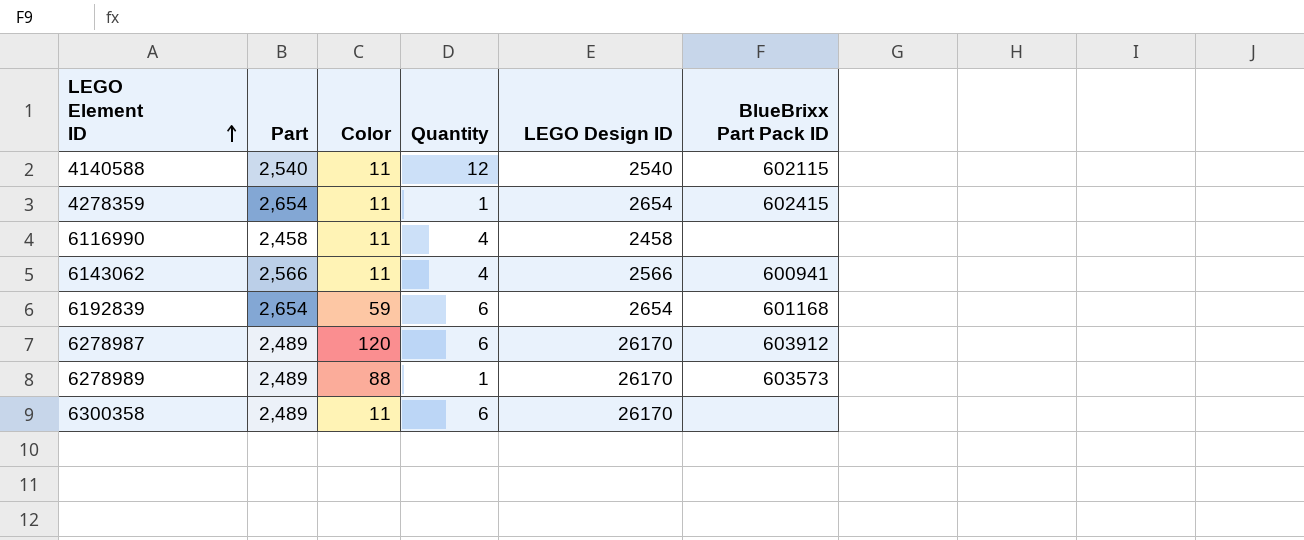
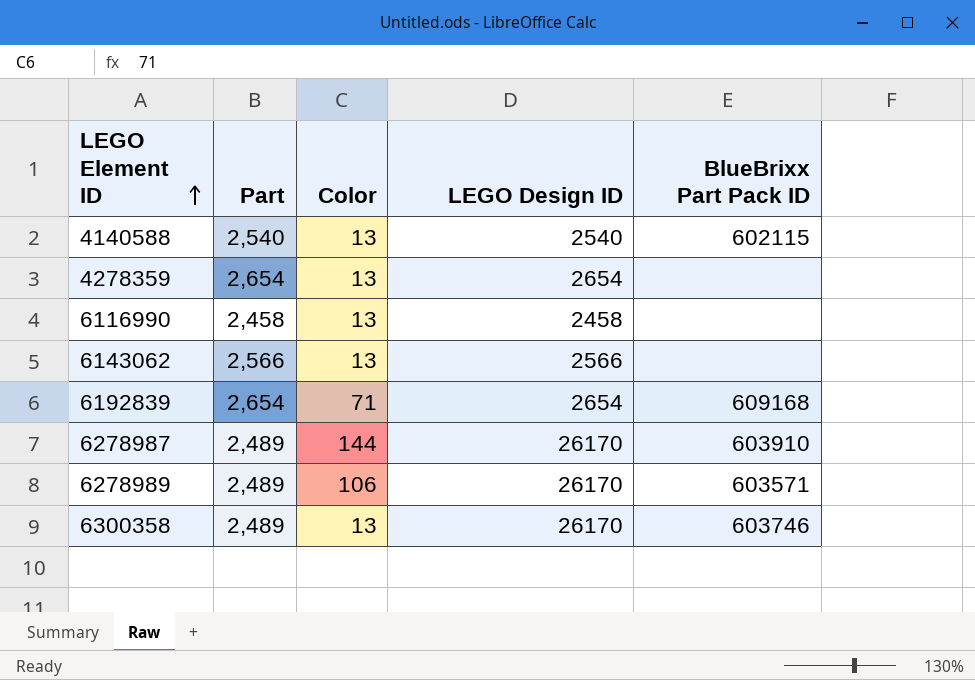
column Quantity | position: 4 -> none
4140588 | Color: 11 -> 13
4278359 | Color: 11 -> 13
4278359 | BlueBrixx Part Pack ID: 602415 -> none
6116990 | Color: 11 -> 13
6143062 | Color: 11 -> 13
6143062 | BlueBrixx Part Pack ID: 600941 -> none
6192839 | Color: 59 -> 71
6192839 | BlueBrixx Part Pack ID: 601168 -> 609168
6278987 | Color: 120 -> 144
6278987 | BlueBrixx Part Pack ID: 603912 -> 603910
6278989 | Color: 88 -> 106
6278989 | BlueBrixx Part Pack ID: 603573 -> 603571
6300358 | Color: 11 -> 13
6300358 | BlueBrixx Part Pack ID: none -> 603746

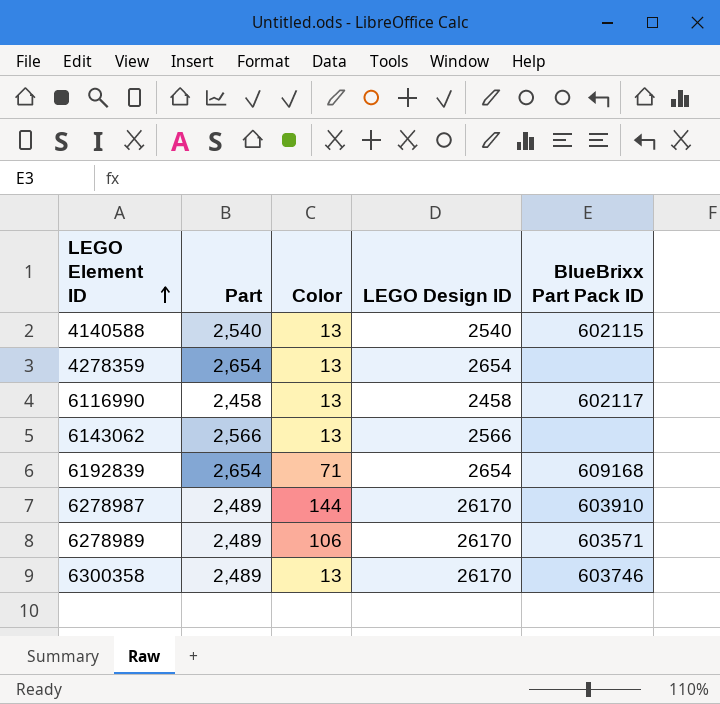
6116990 | BlueBrixx Part Pack ID: none -> 602117

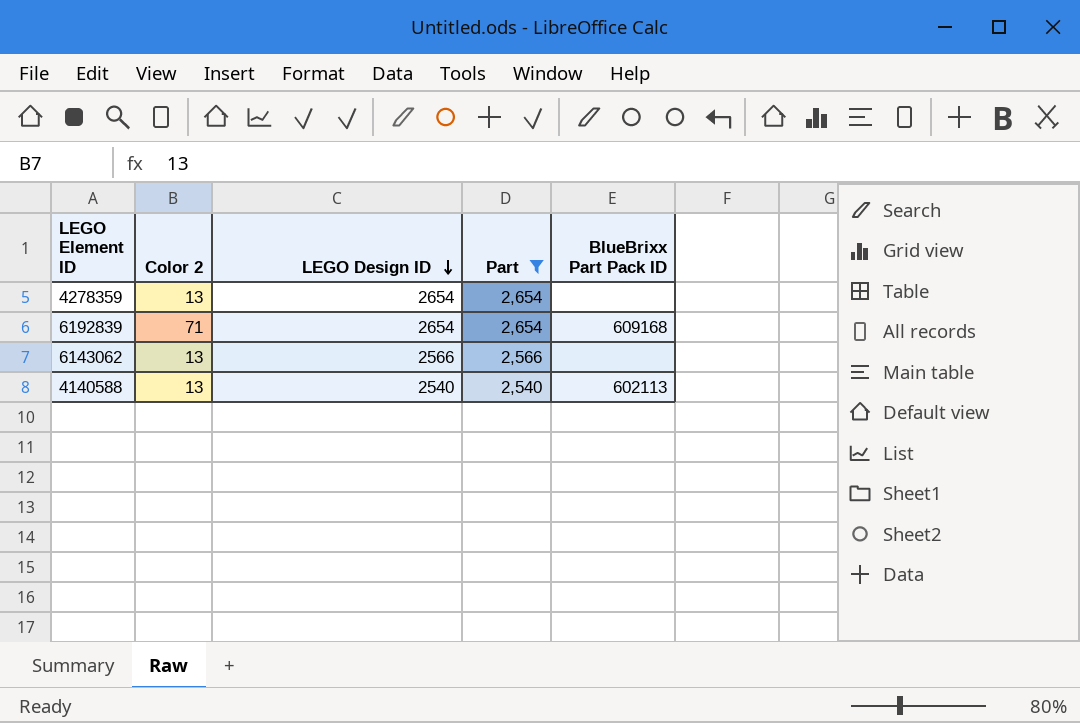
filter: none -> Part >= 2,540
row order: LEGO Element ID ascending -> LEGO Design ID descending
column name: Color -> Color 2
column Part | position: 2 -> 4
4140588 | BlueBrixx Part Pack ID: 602115 -> 602113

